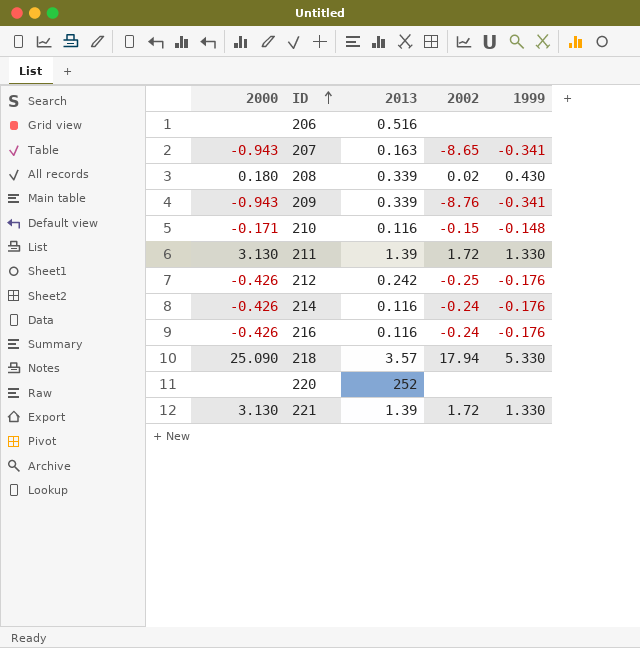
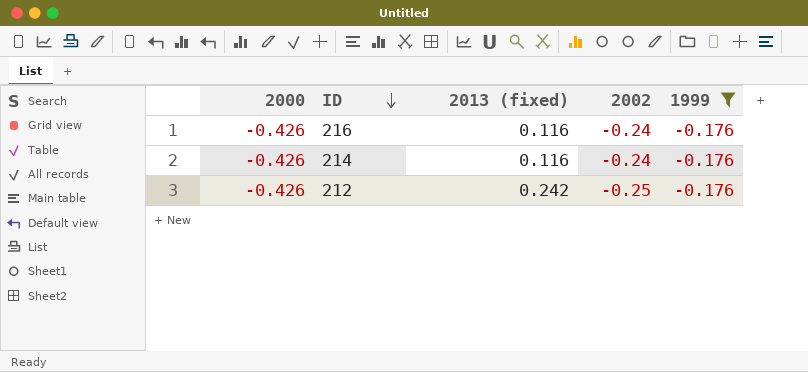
filter: none -> 1999 = -0.176
row order: ID ascending -> ID descending
column name: 2013 -> 2013 (fixed)

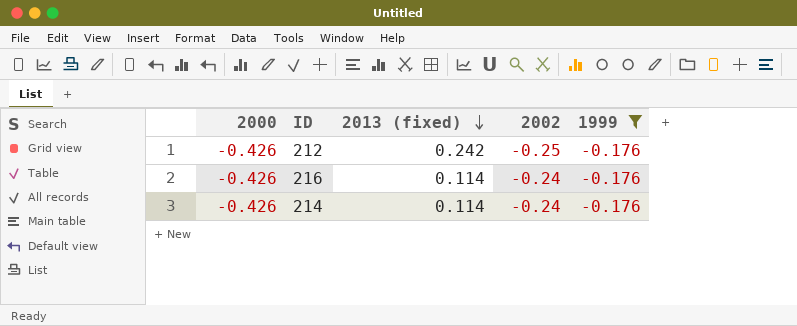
row order: ID descending -> 2013 (fixed) descending
216 | 2013 (fixed): 0.116 -> 0.114
214 | 2013 (fixed): 0.116 -> 0.114

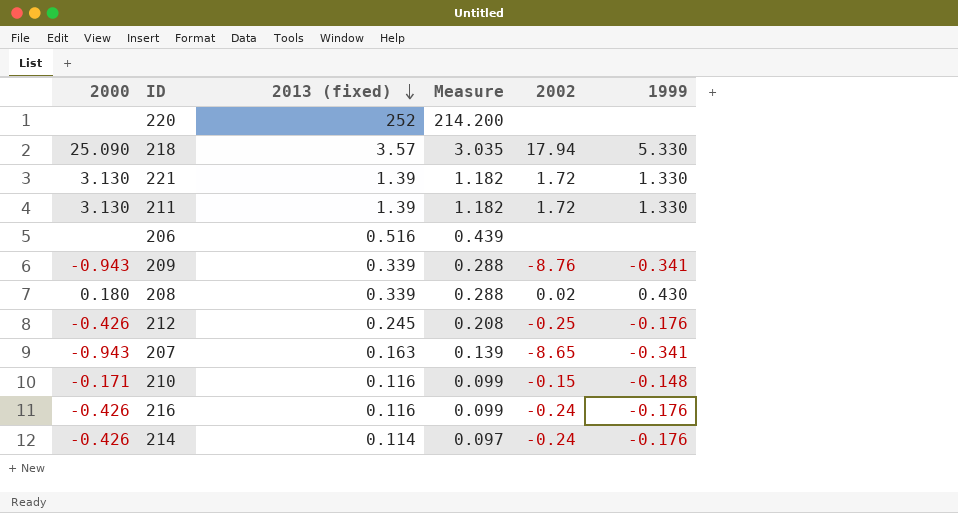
filter: 1999 = -0.176 -> none
column Measure | formula: none -> [2013 (fixed)] * 0.85
212 | 2013 (fixed): 0.242 -> 0.245
216 | 2013 (fixed): 0.114 -> 0.116

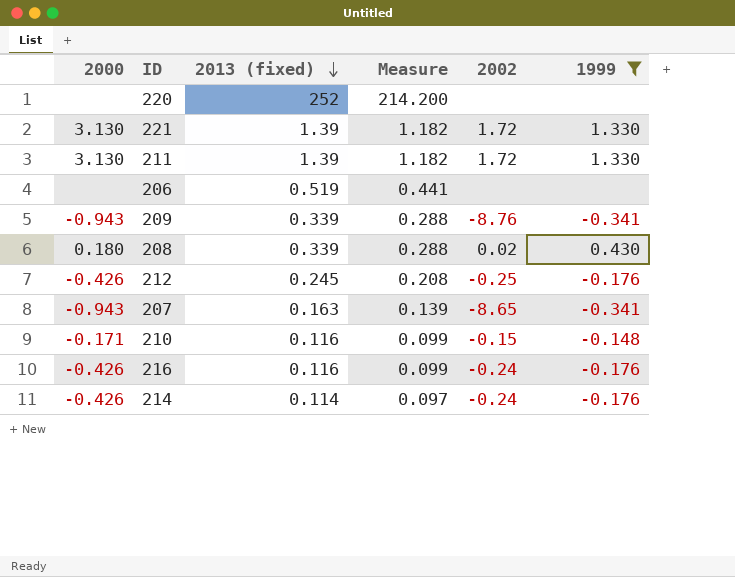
filter: none -> 1999 != 5.330
206 | 2013 (fixed): 0.516 -> 0.519
206 | Measure: 0.439 -> 0.441

